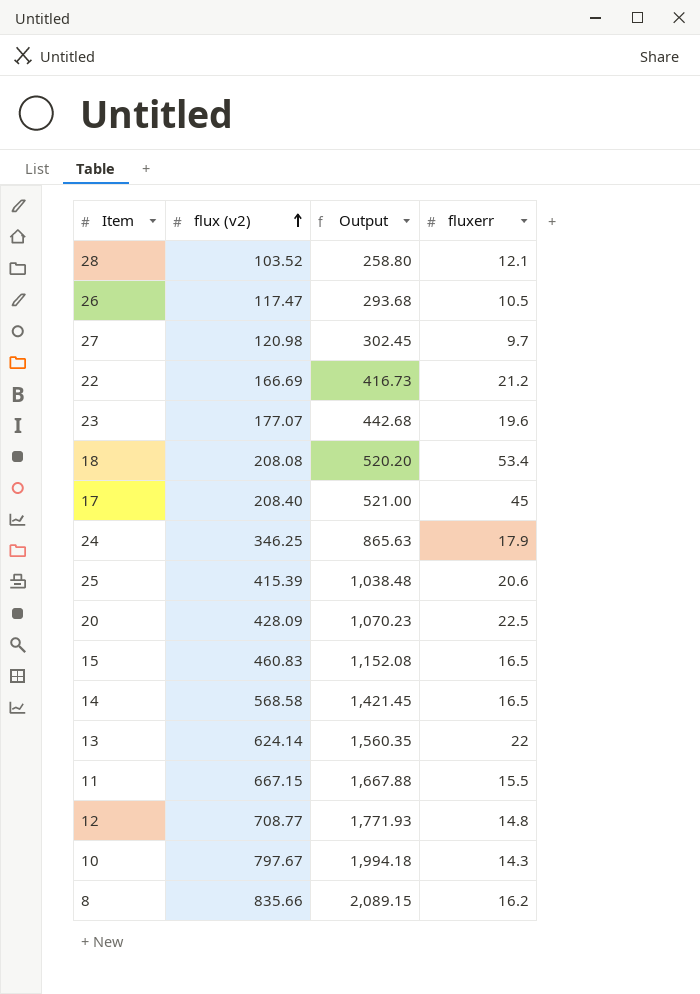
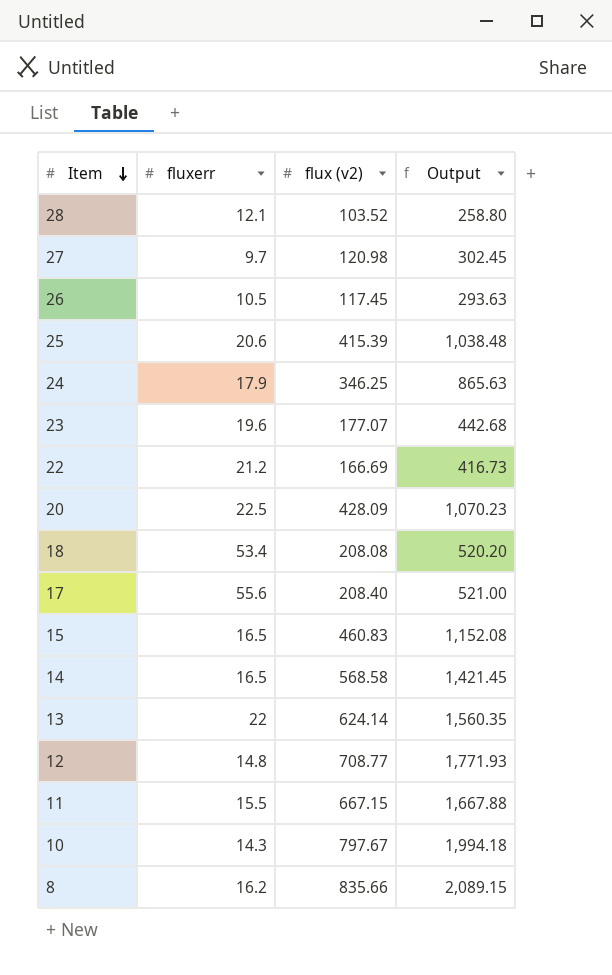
row order: flux (v2) ascending -> Item descending
column fluxerr | position: 4 -> 2
26 | flux (v2): 117.47 -> 117.45
26 | Output: 293.68 -> 293.63
17 | fluxerr: 45 -> 55.6

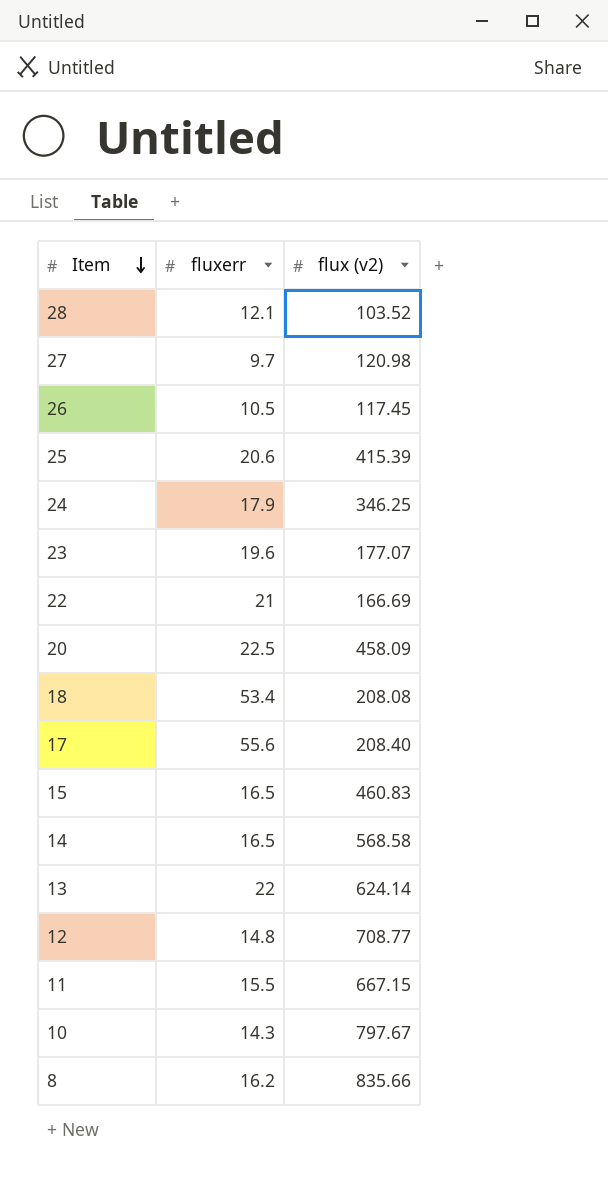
column Output | formula: [flux (v2)] * 2.5 -> none
22 | fluxerr: 21.2 -> 21
20 | flux (v2): 428.09 -> 458.09

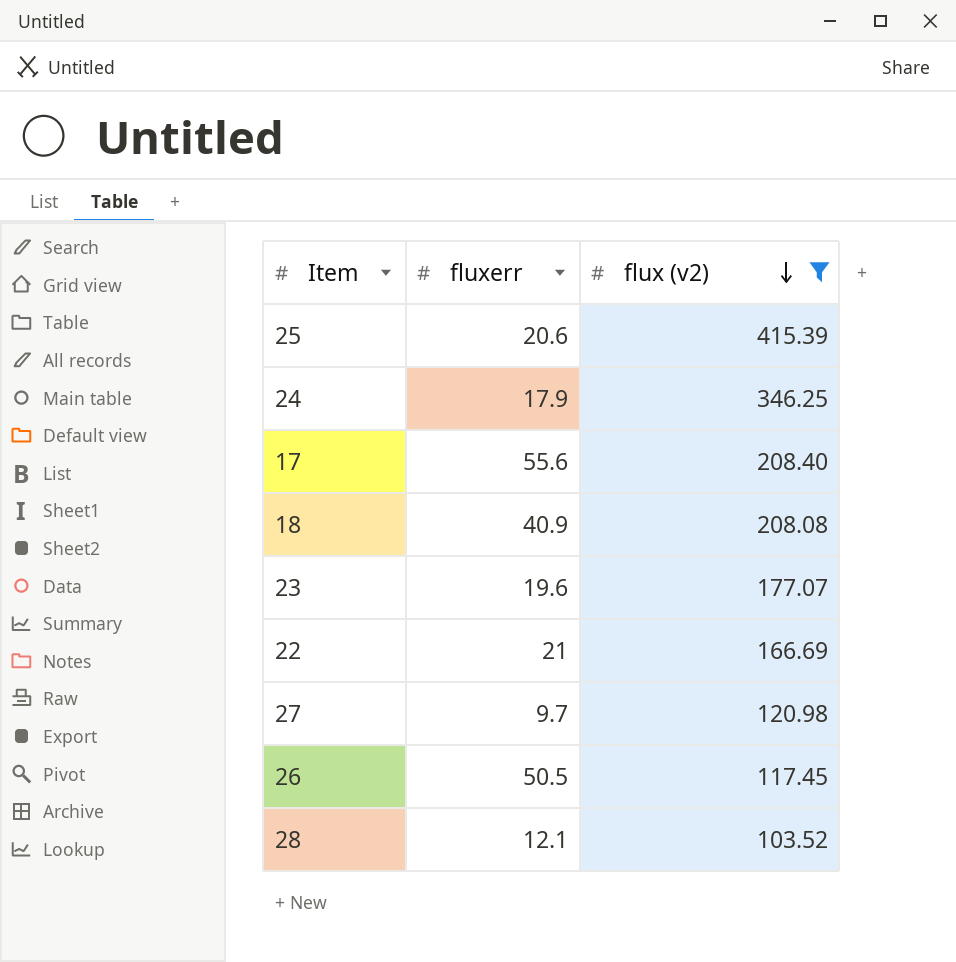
filter: none -> flux (v2) <= 415.39
row order: Item descending -> flux (v2) descending
18 | fluxerr: 53.4 -> 40.9
26 | fluxerr: 10.5 -> 50.5

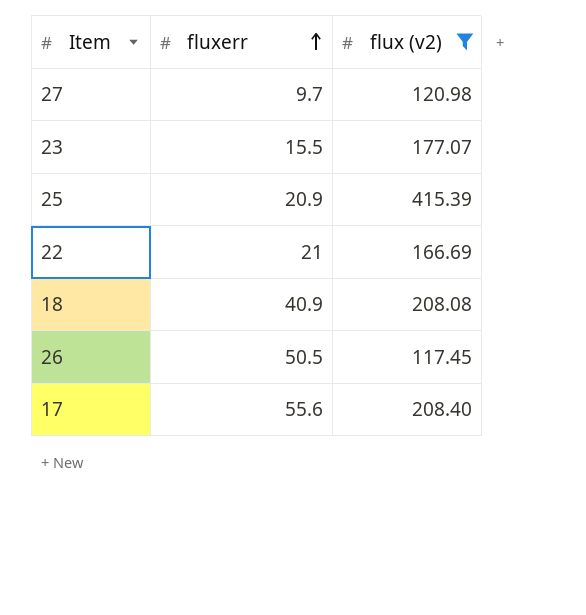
row order: flux (v2) descending -> fluxerr ascending
row 24: 17.9 | 346.25 -> none
row 28: 12.1 | 103.52 -> none
23 | fluxerr: 19.6 -> 15.5
25 | fluxerr: 20.6 -> 20.9

